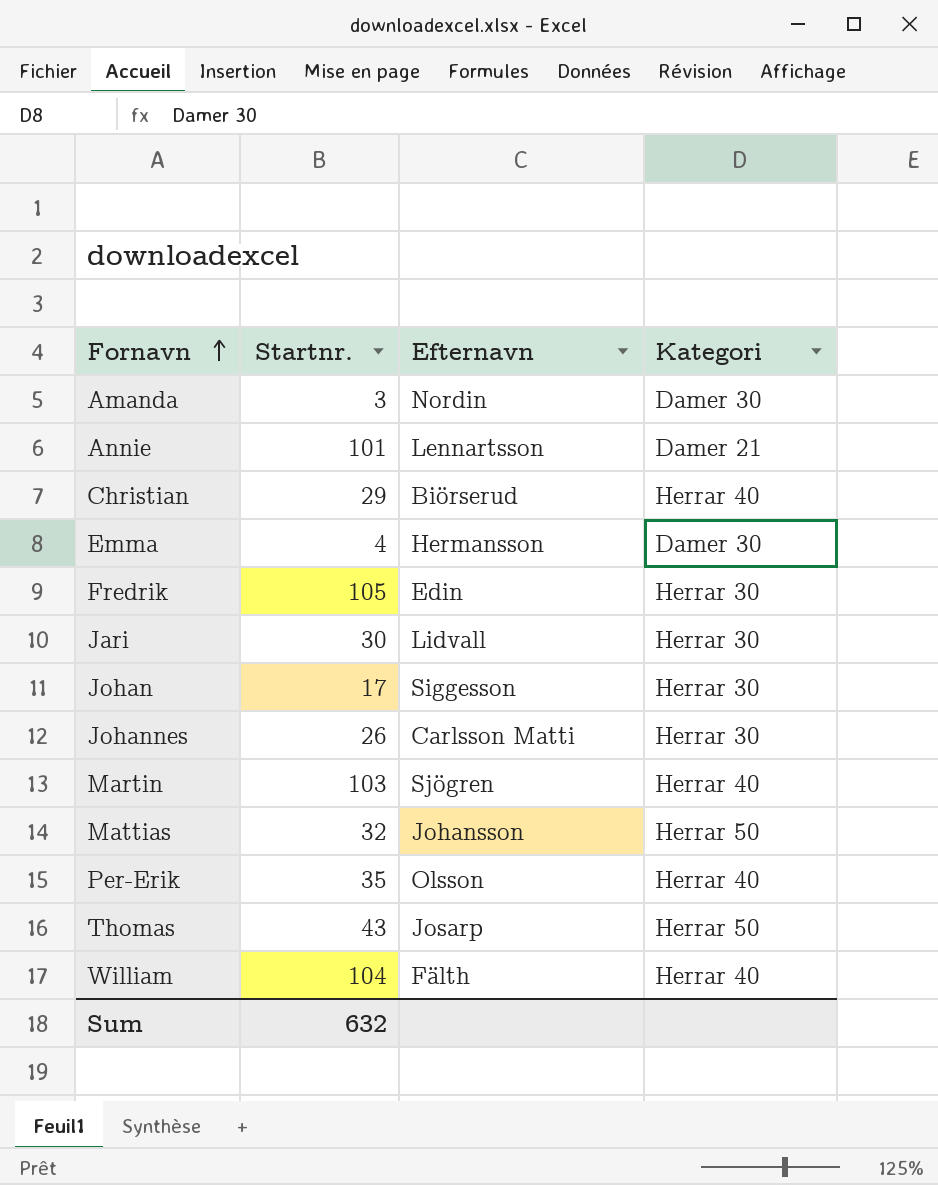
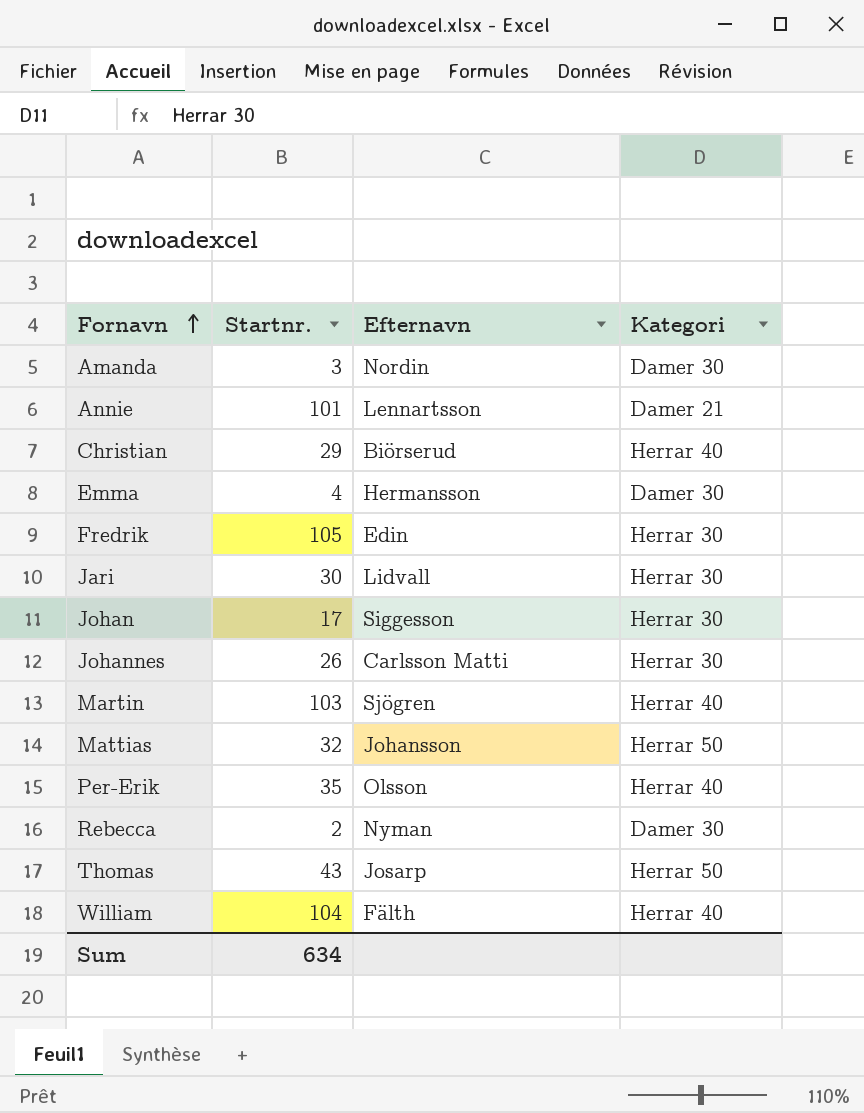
row Rebecca: none -> 2 | Nyman | Damer 30
Sum | Startnr.: 632 -> 634

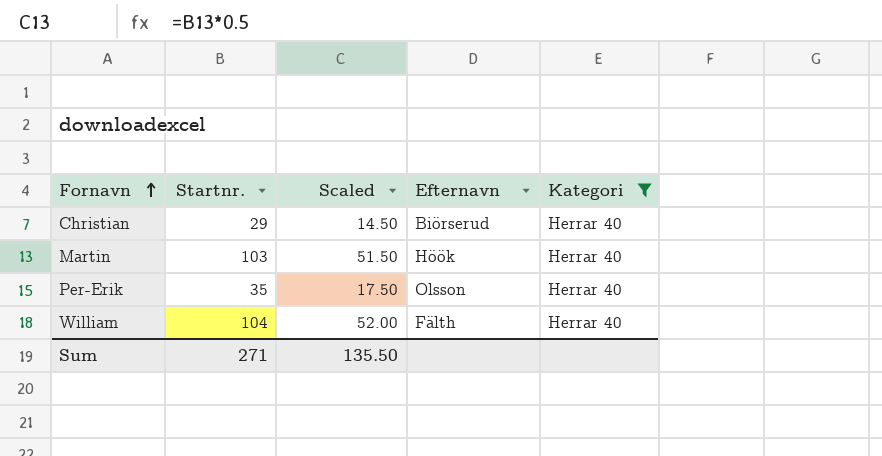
filter: none -> Kategori = Herrar 40
column Scaled | formula: none -> [Startnr.] * 0.5
Martin | Efternavn: Sjögren -> Höök
Sum | Startnr.: 634 -> 271

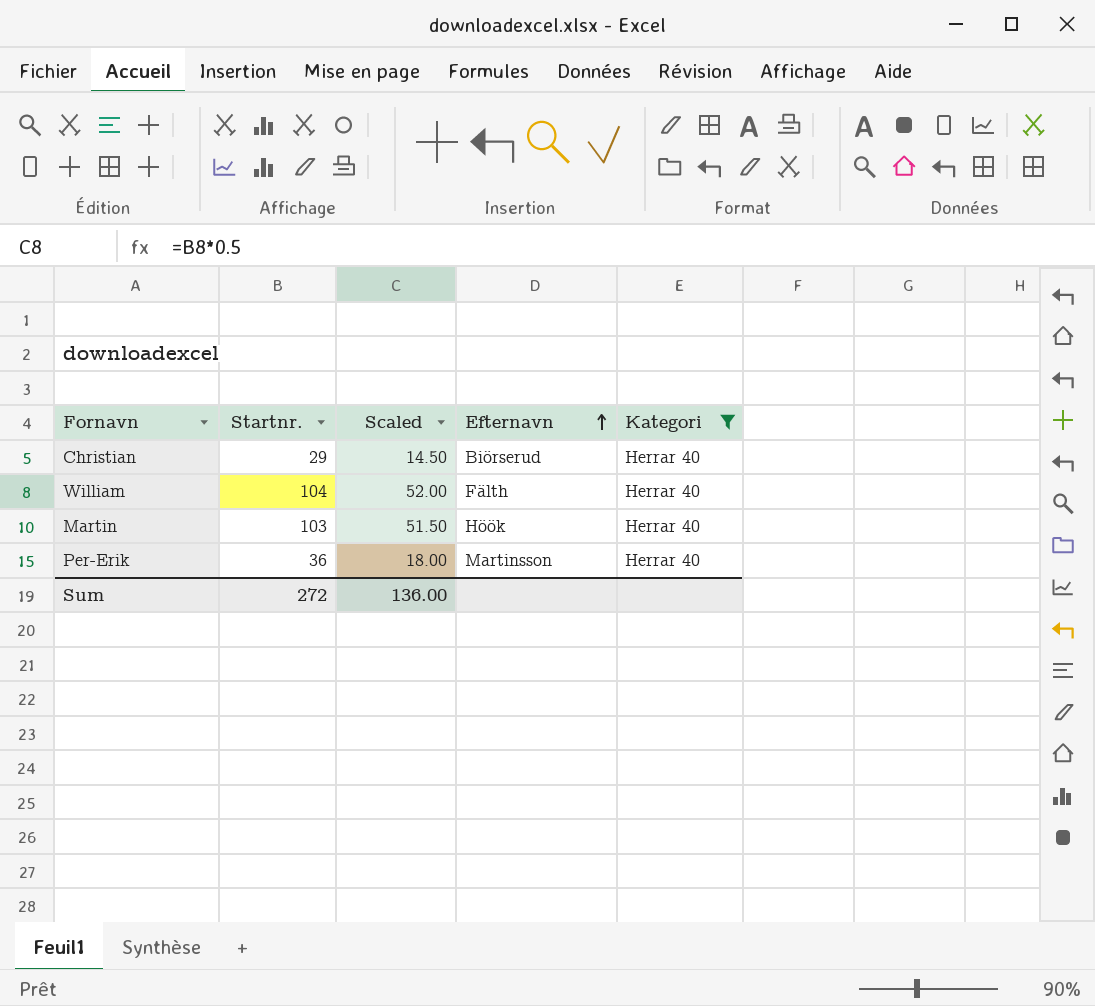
row order: Fornavn ascending -> Efternavn ascending
Per-Erik | Startnr.: 35 -> 36
Per-Erik | Scaled: 17.50 -> 18.00
Per-Erik | Efternavn: Olsson -> Martinsson
Sum | Startnr.: 271 -> 272
Sum | Scaled: 135.50 -> 136.00

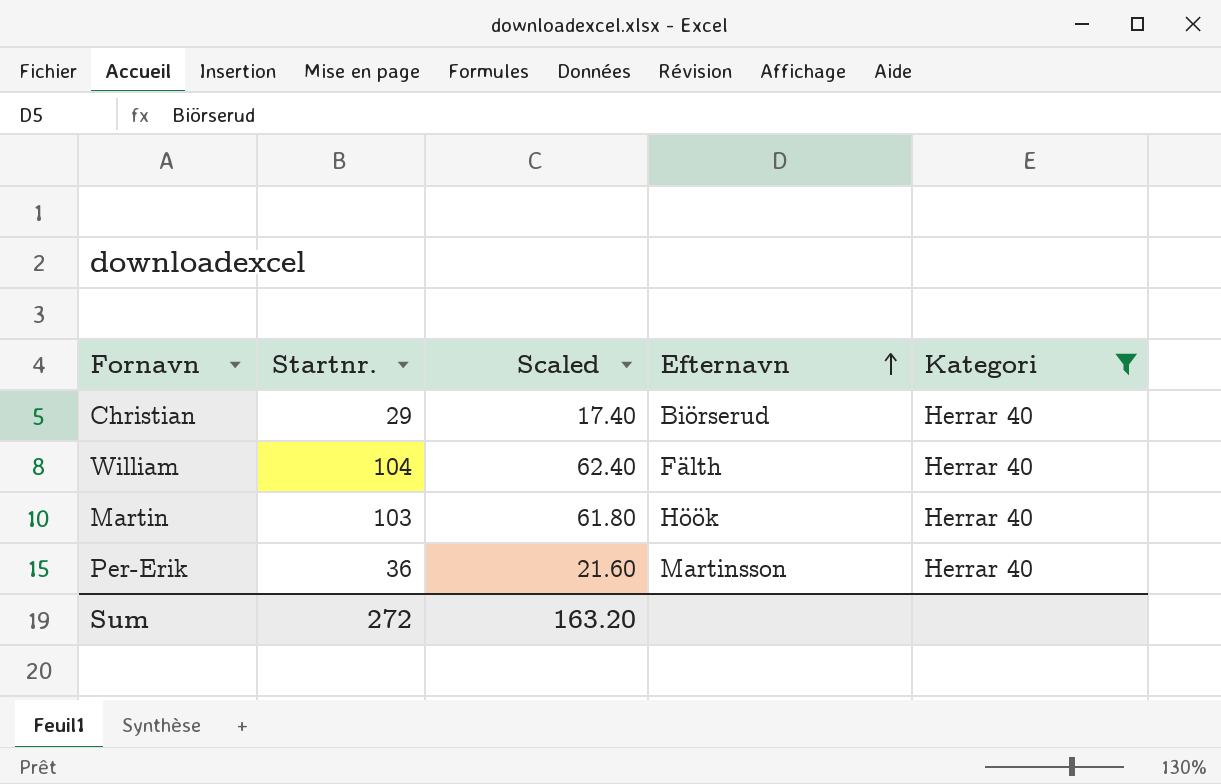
column Scaled | formula: [Startnr.] * 0.5 -> [Startnr.] * 0.6
Sum | Scaled: 136.00 -> 163.20

